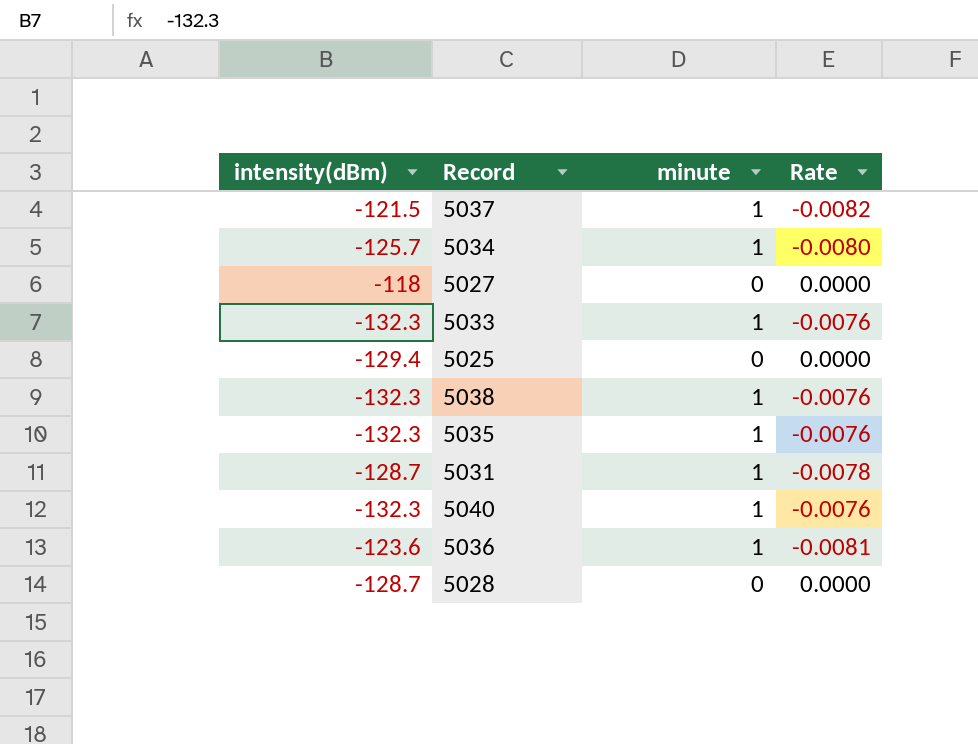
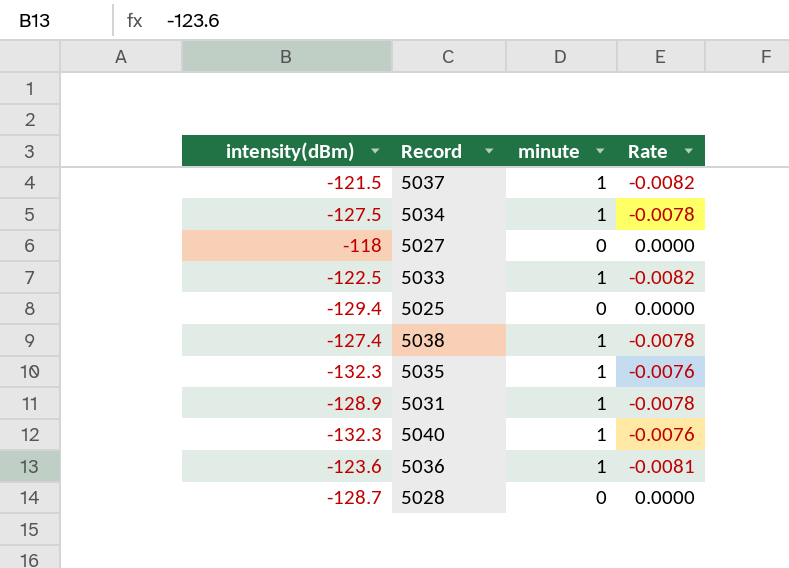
5034 | intensity(dBm): -125.7 -> -127.5
5034 | Rate: -0.0080 -> -0.0078
5033 | intensity(dBm): -132.3 -> -122.5
5033 | Rate: -0.0076 -> -0.0082
5038 | intensity(dBm): -132.3 -> -127.4
5038 | Rate: -0.0076 -> -0.0078
5031 | intensity(dBm): -128.7 -> -128.9

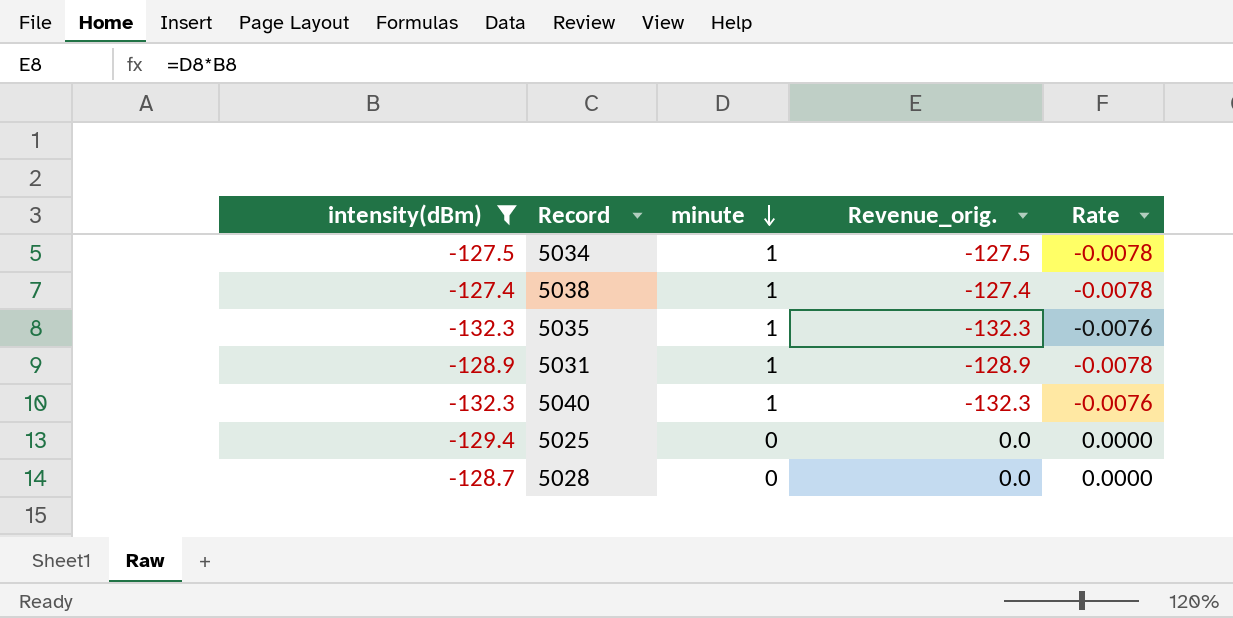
filter: none -> intensity(dBm) <= -127.4
row order: none -> minute descending
column Revenue_orig. | formula: none -> [intensity(dBm)] * [minute]

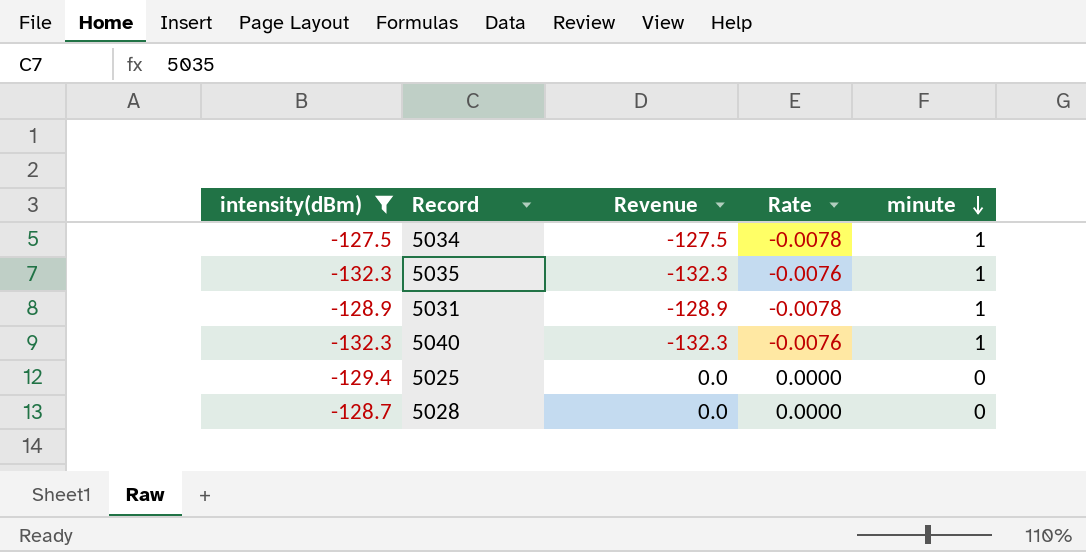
column name: Revenue_orig. -> Revenue
column minute | position: 3 -> 5
row 5038: -127.4 | 1 | -127.4 | -0.0078 -> none

